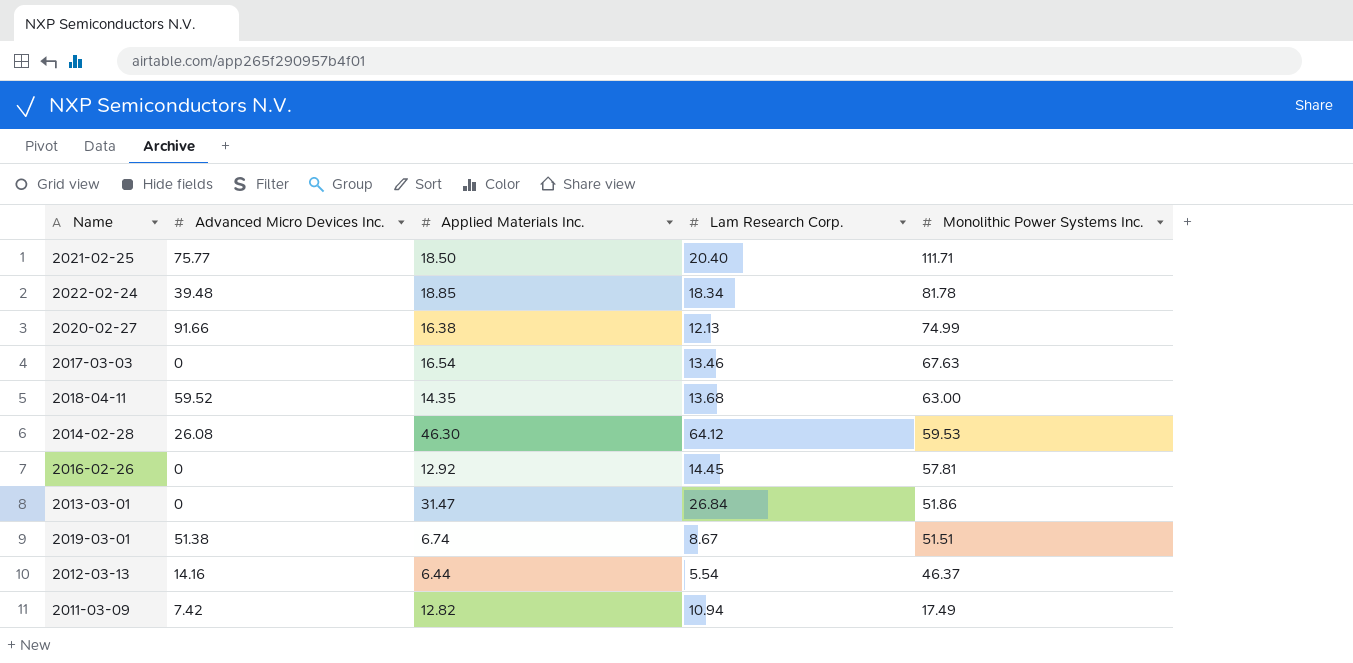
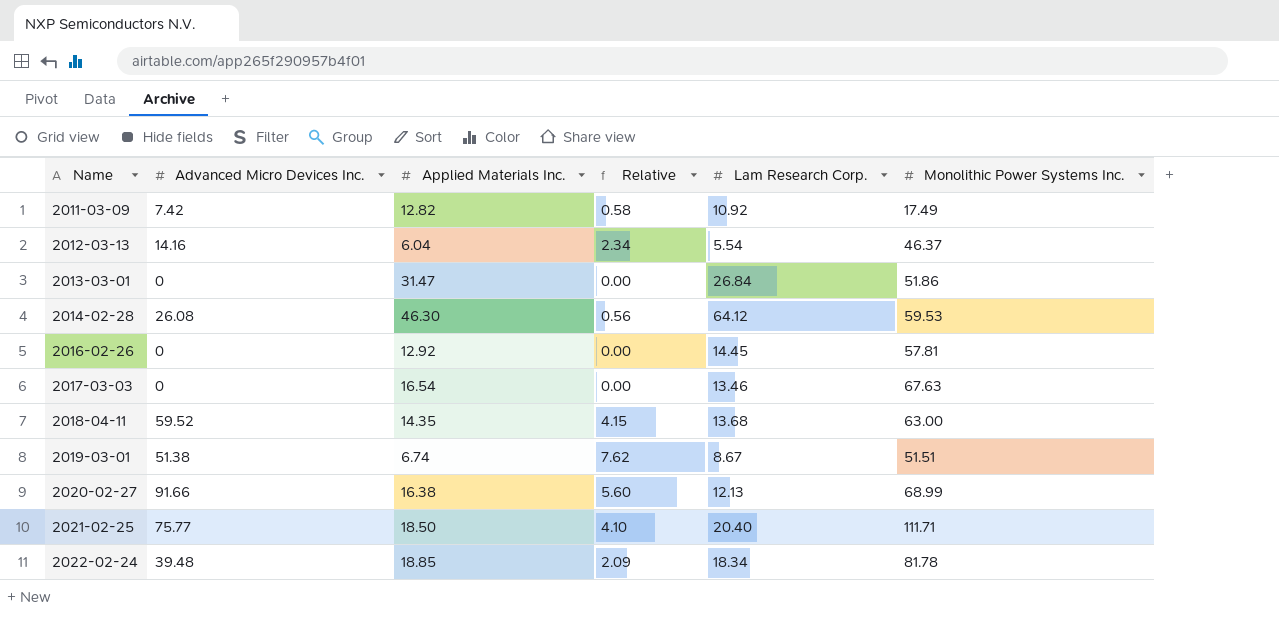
row order: Monolithic Power Systems Inc. descending -> Name ascending
column Relative | formula: none -> [Advanced Micro Devices Inc.] / [Applied Materials Inc.]
2011-03-09 | Lam Research Corp.: 10.94 -> 10.92
2012-03-13 | Applied Materials Inc.: 6.44 -> 6.04
2020-02-27 | Monolithic Power Systems Inc.: 74.99 -> 68.99

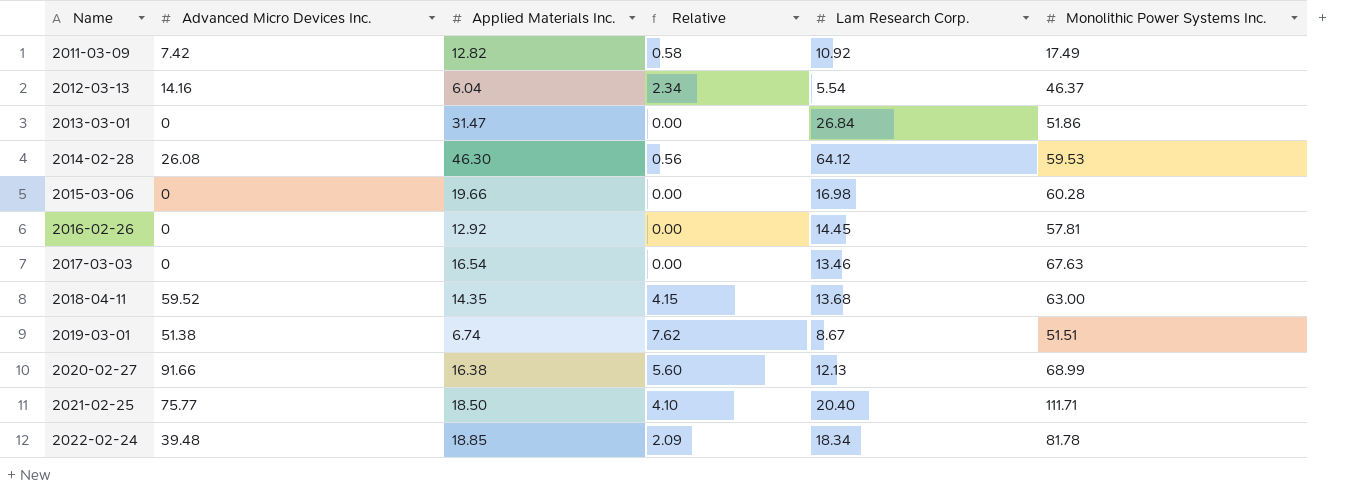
row 2015-03-06: none -> 0 | 19.66 | 0.00 | 16.98 | 60.28

